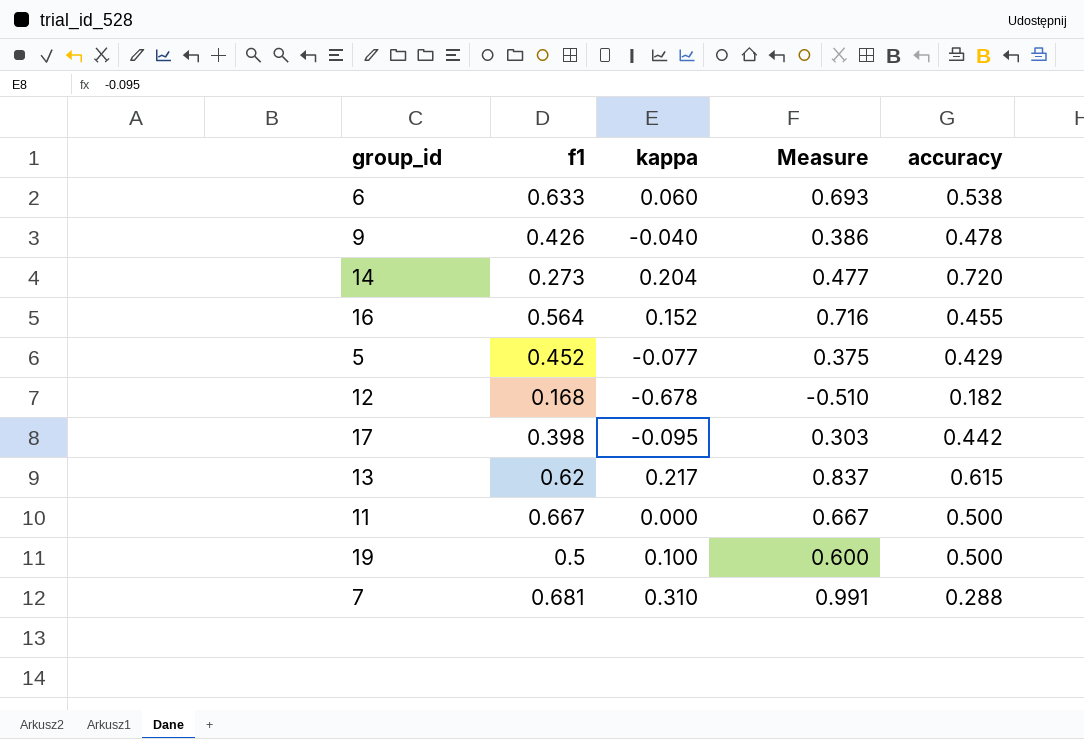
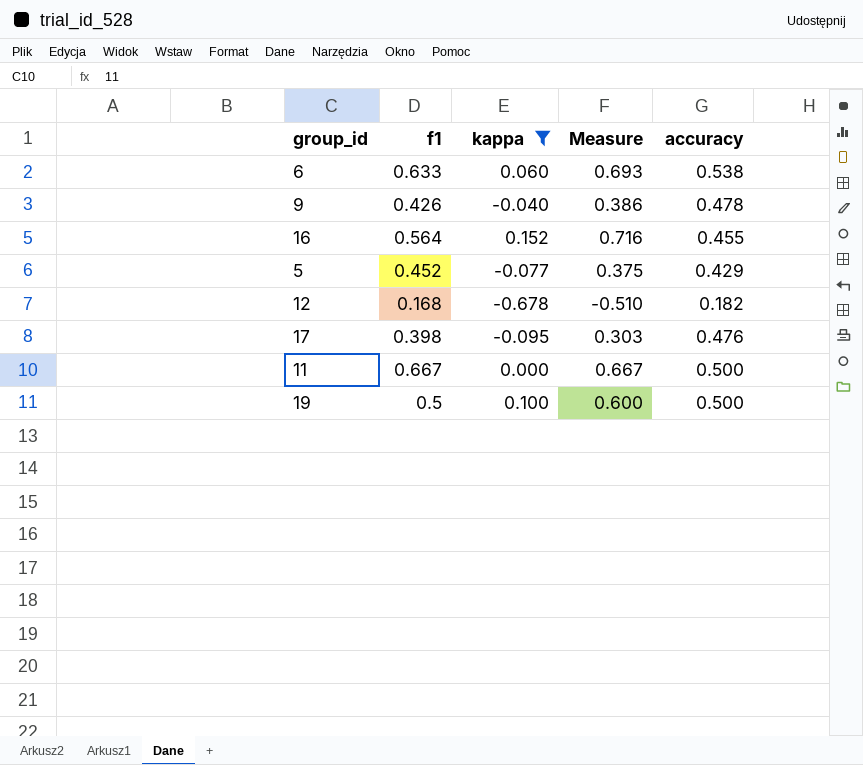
filter: none -> kappa <= 0.152
17 | accuracy: 0.442 -> 0.476

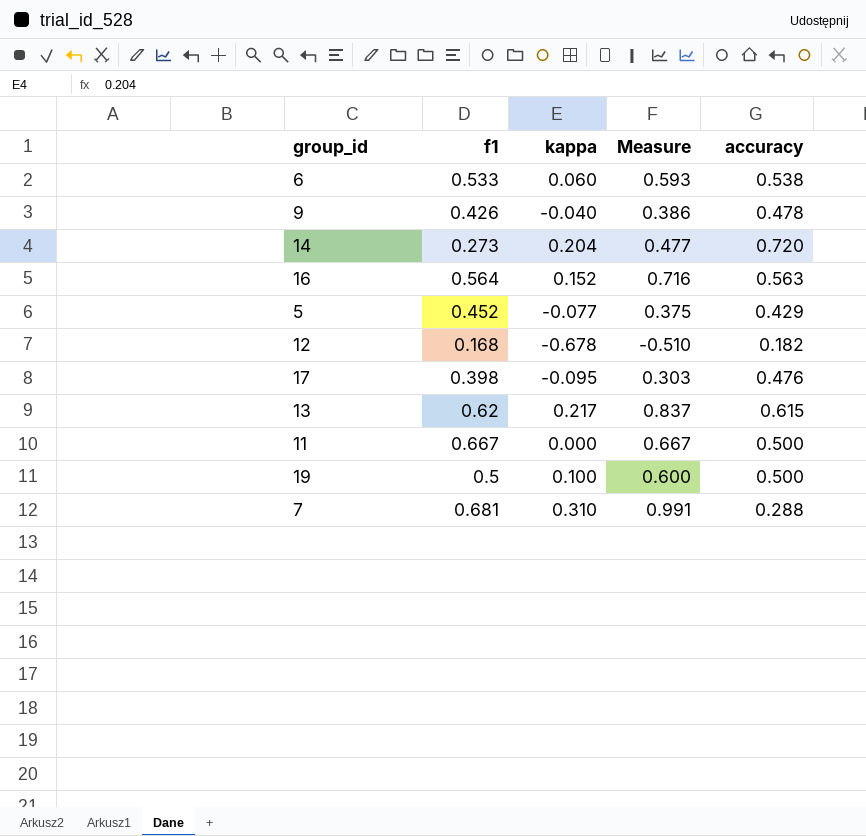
filter: kappa <= 0.152 -> none
6 | f1: 0.633 -> 0.533
6 | Measure: 0.693 -> 0.593
16 | accuracy: 0.455 -> 0.563

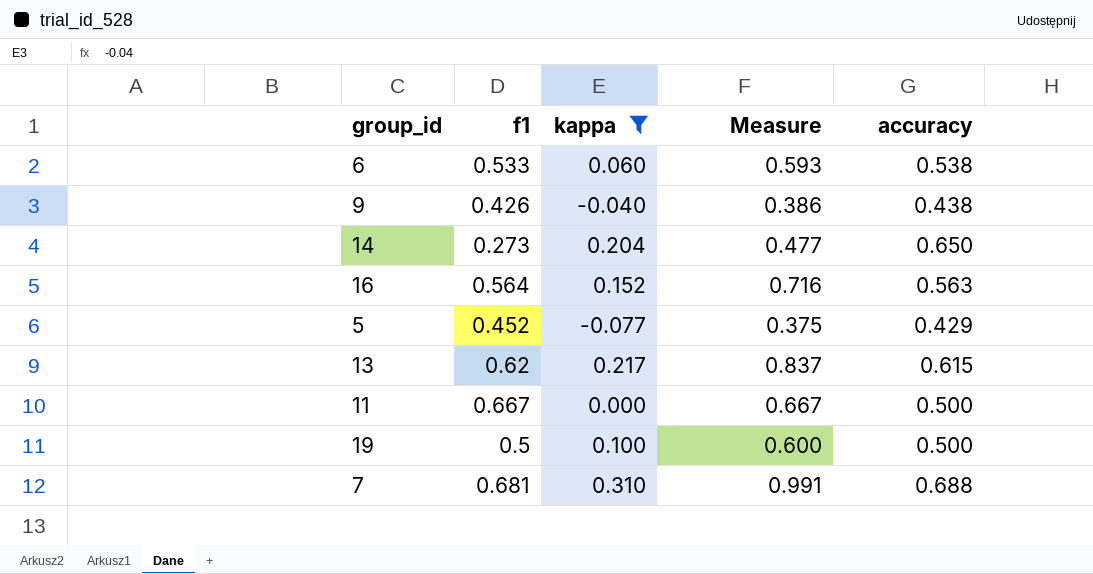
filter: none -> kappa >= -0.077
9 | accuracy: 0.478 -> 0.438
14 | accuracy: 0.720 -> 0.650
7 | accuracy: 0.288 -> 0.688

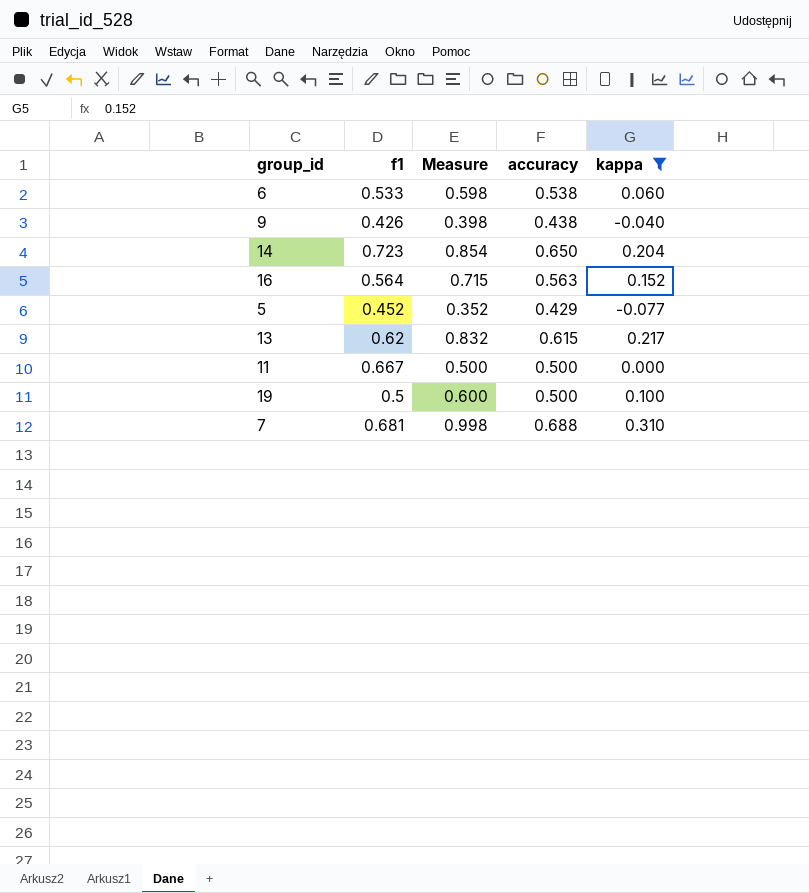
column Measure | formula: [f1] + [kappa] -> [accuracy] + [kappa]
column kappa | position: 3 -> 5
14 | f1: 0.273 -> 0.723

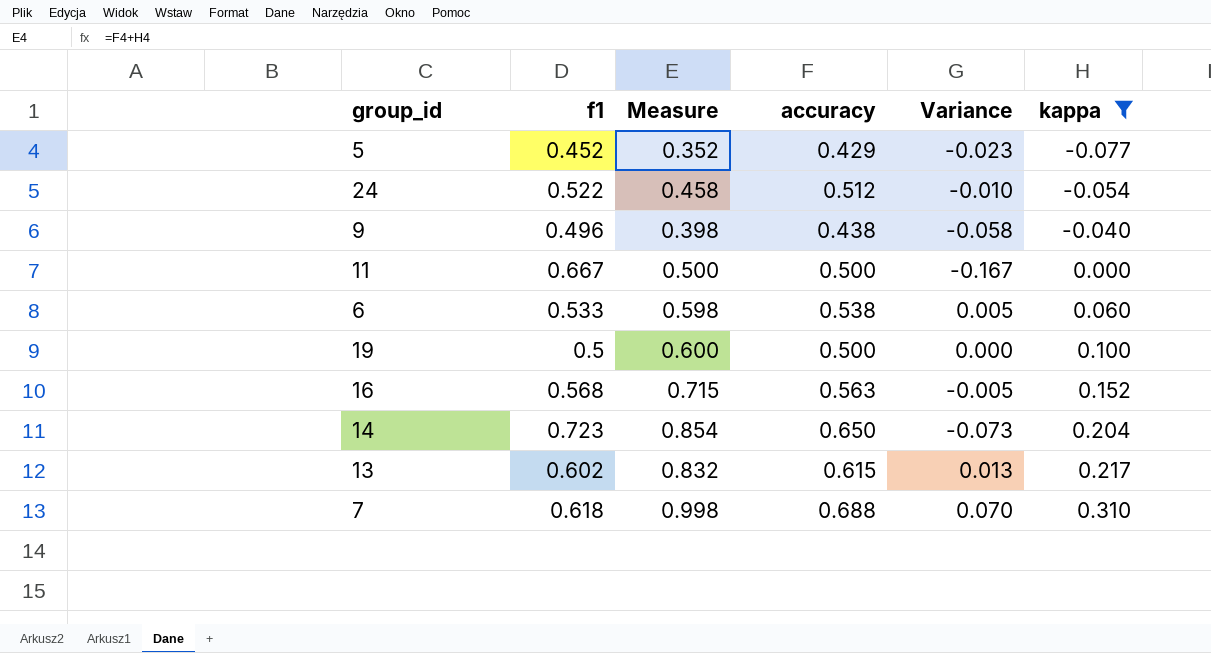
row order: none -> kappa ascending
column Variance | formula: none -> [accuracy] - [f1]
row 24: none -> 0.522 | 0.458 | 0.512 | -0.010 | -0.054
9 | f1: 0.426 -> 0.496
16 | f1: 0.564 -> 0.568
13 | f1: 0.62 -> 0.602
7 | f1: 0.681 -> 0.618

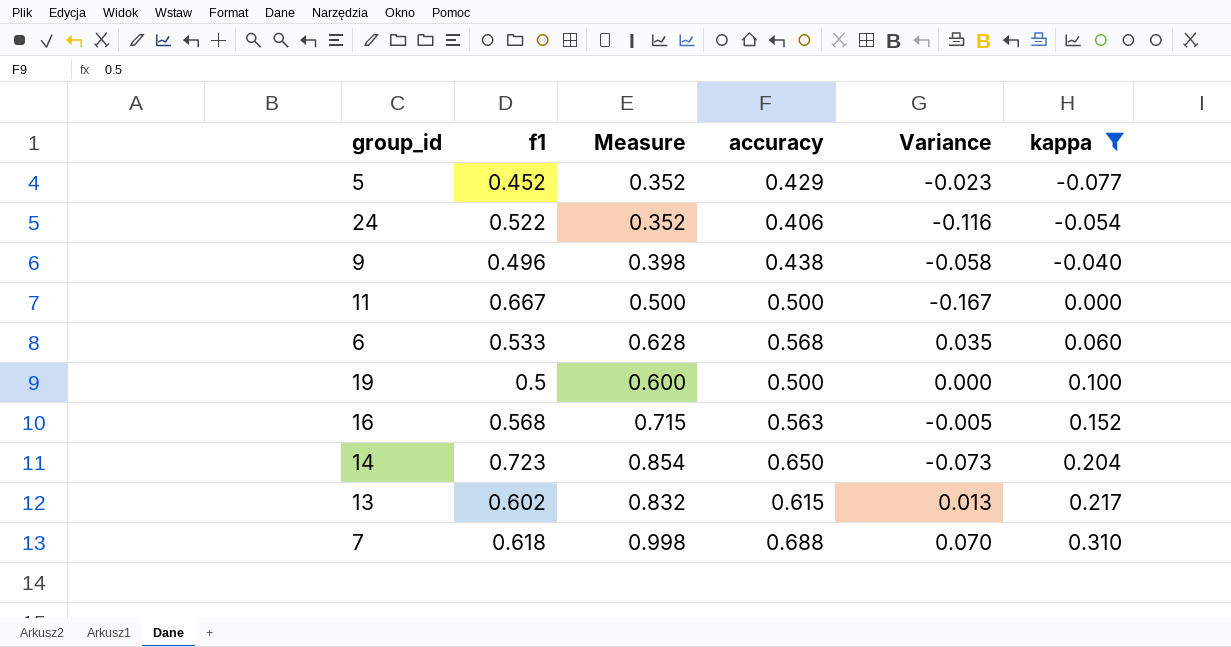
24 | Measure: 0.458 -> 0.352
24 | accuracy: 0.512 -> 0.406
24 | Variance: -0.010 -> -0.116
6 | Measure: 0.598 -> 0.628
6 | accuracy: 0.538 -> 0.568
6 | Variance: 0.005 -> 0.035

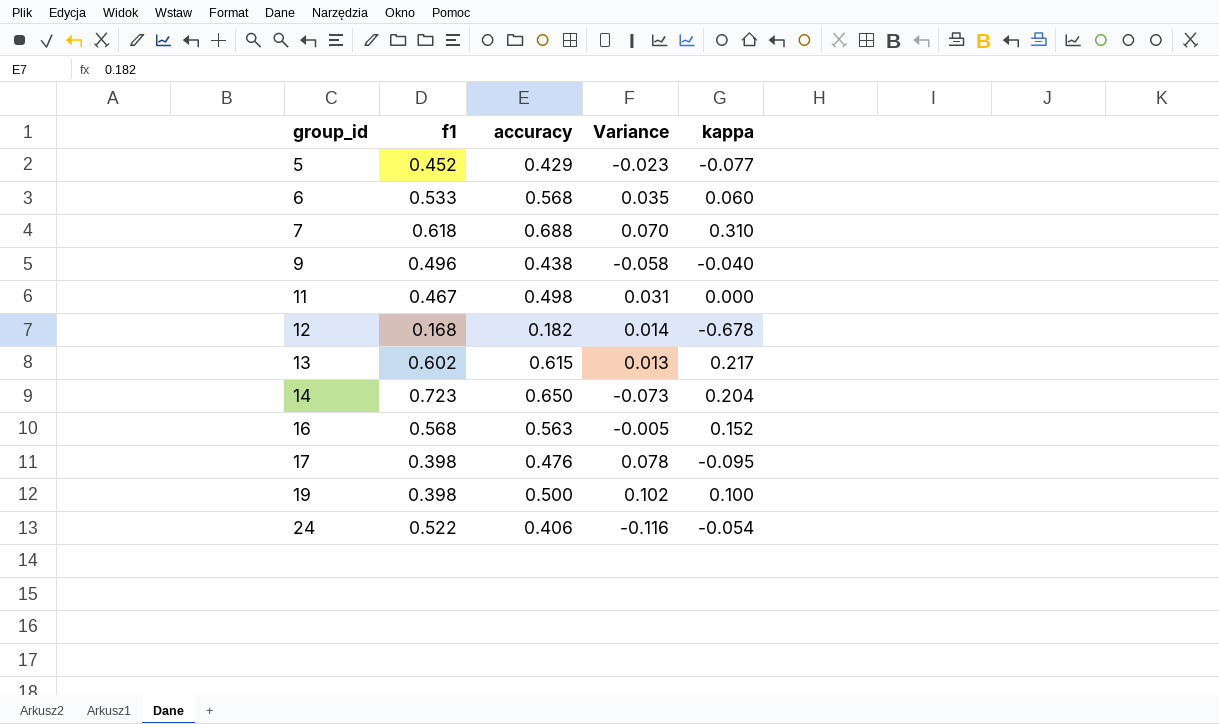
filter: kappa >= -0.077 -> none
row order: kappa ascending -> group_id ascending
column Measure | formula: [accuracy] + [kappa] -> none
11 | f1: 0.667 -> 0.467
11 | accuracy: 0.500 -> 0.498
11 | Variance: -0.167 -> 0.031
19 | f1: 0.5 -> 0.398
19 | Variance: 0.000 -> 0.102

